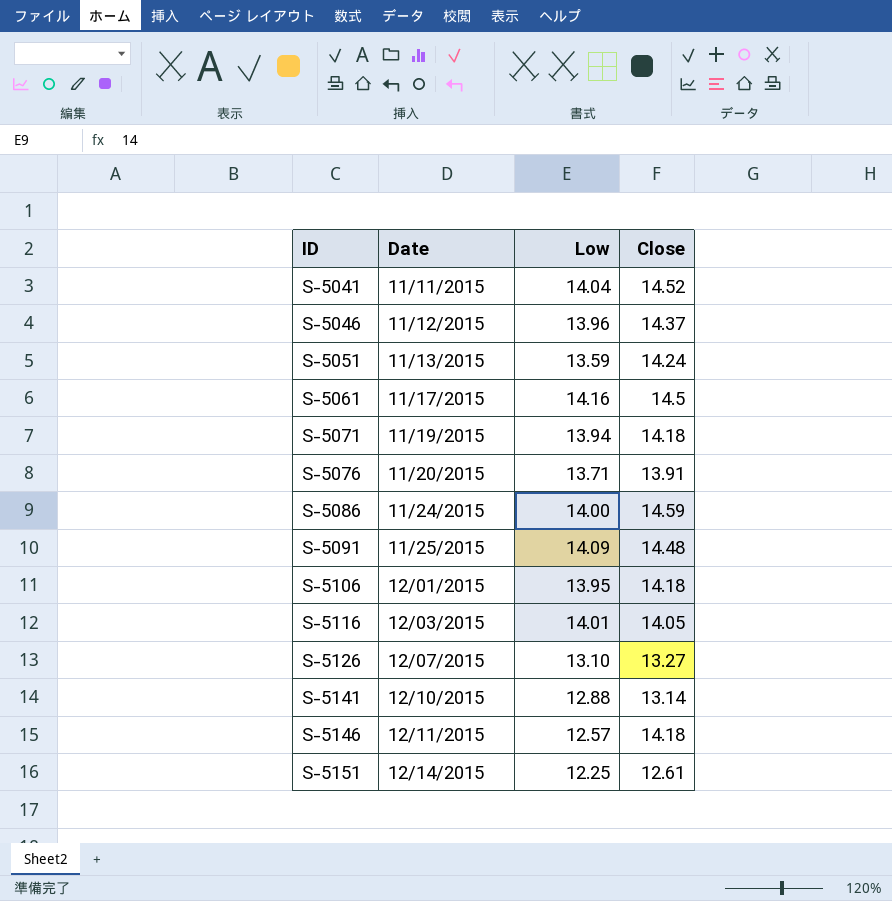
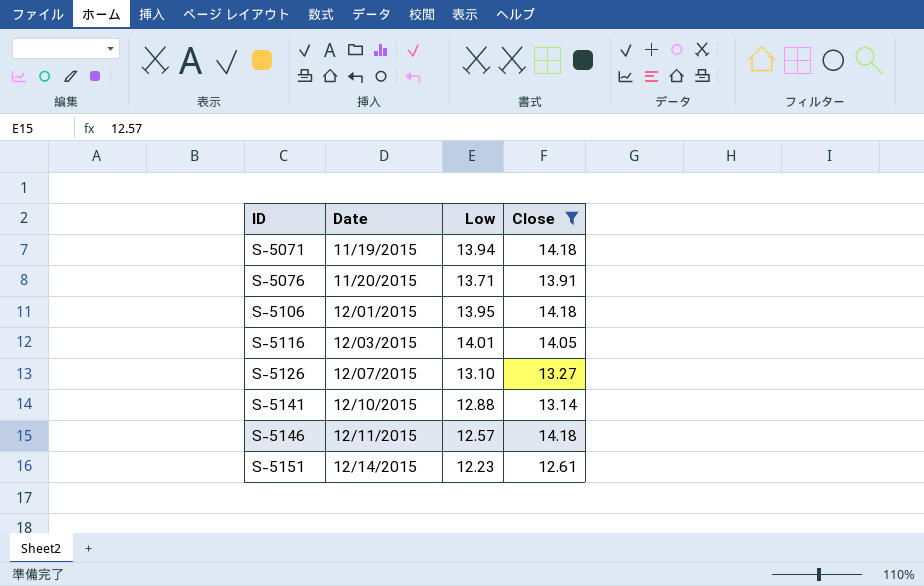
filter: none -> Close <= 14.18
S-5151 | Low: 12.25 -> 12.23

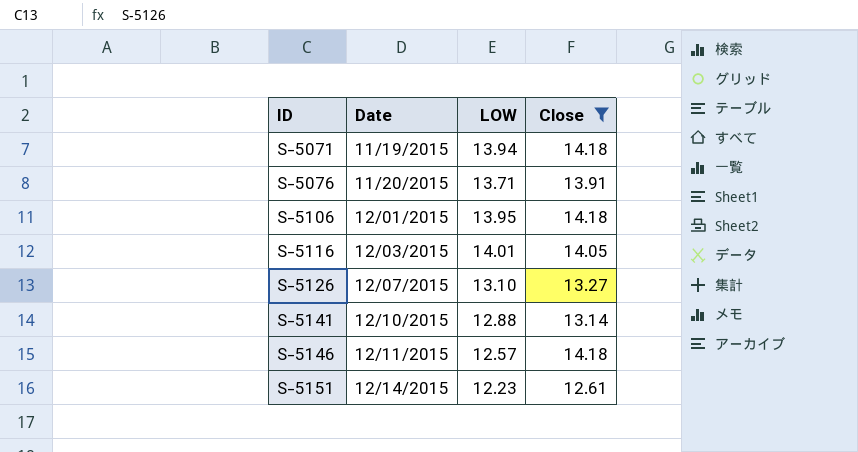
column name: Low -> LOW

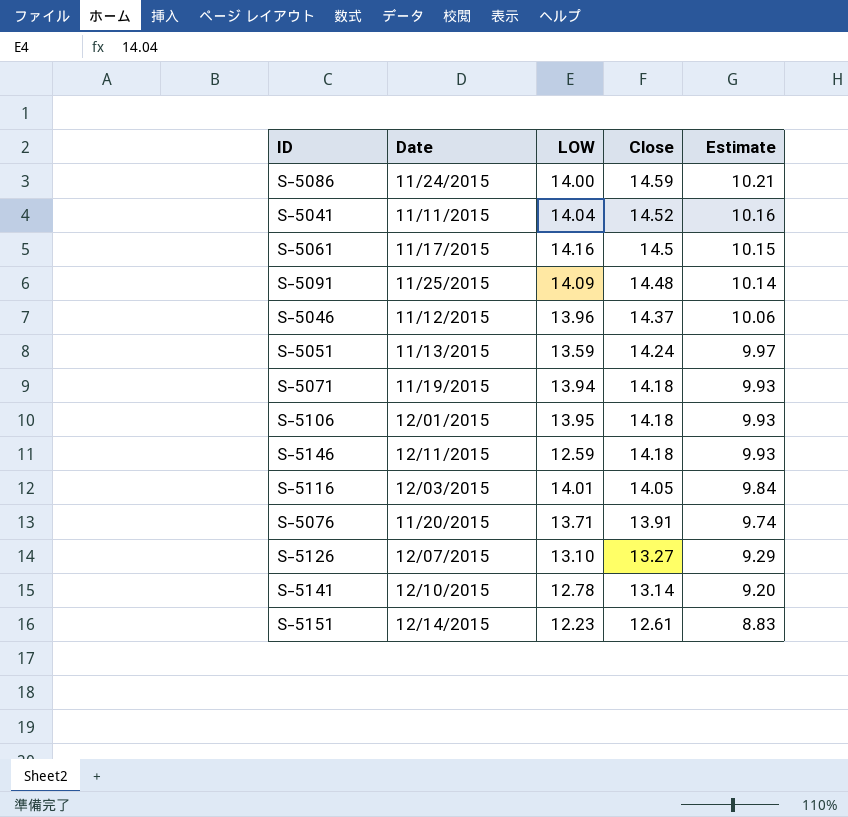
filter: Close <= 14.18 -> none
row order: ID ascending -> Close descending
column Estimate | formula: none -> [Close] * 0.7
S-5146 | LOW: 12.57 -> 12.59
S-5141 | LOW: 12.88 -> 12.78

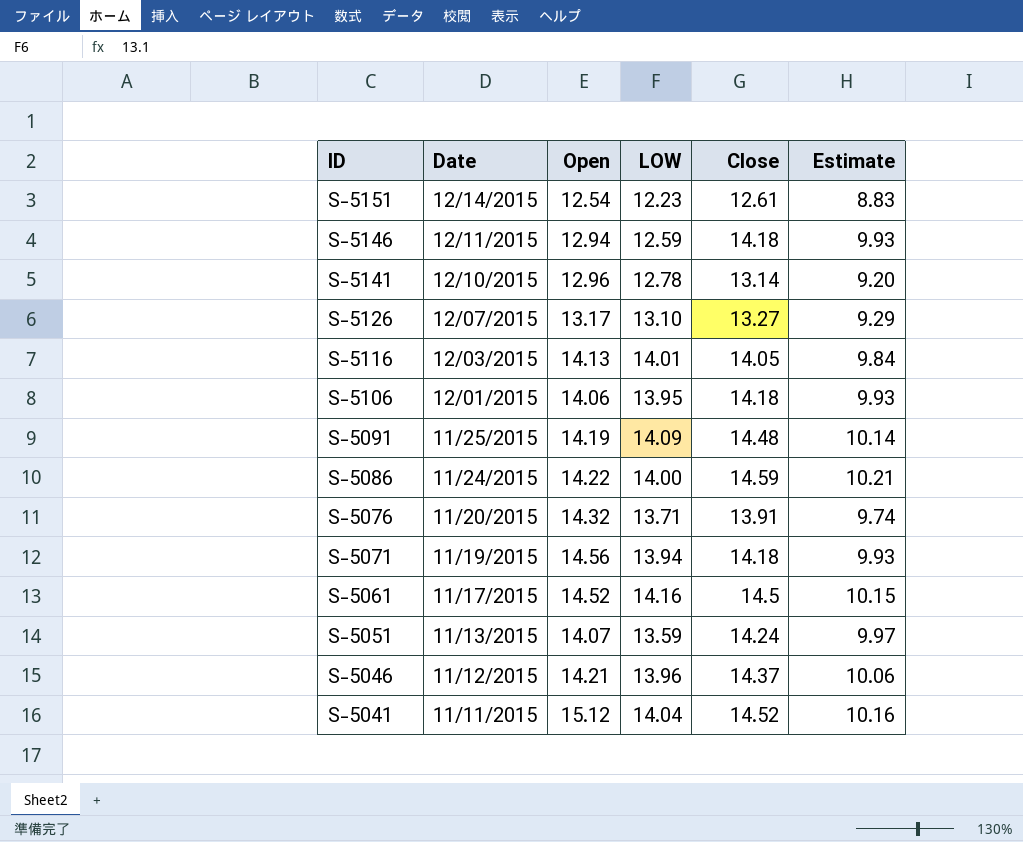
row order: Close descending -> ID descending
column Open | position: none -> 3

